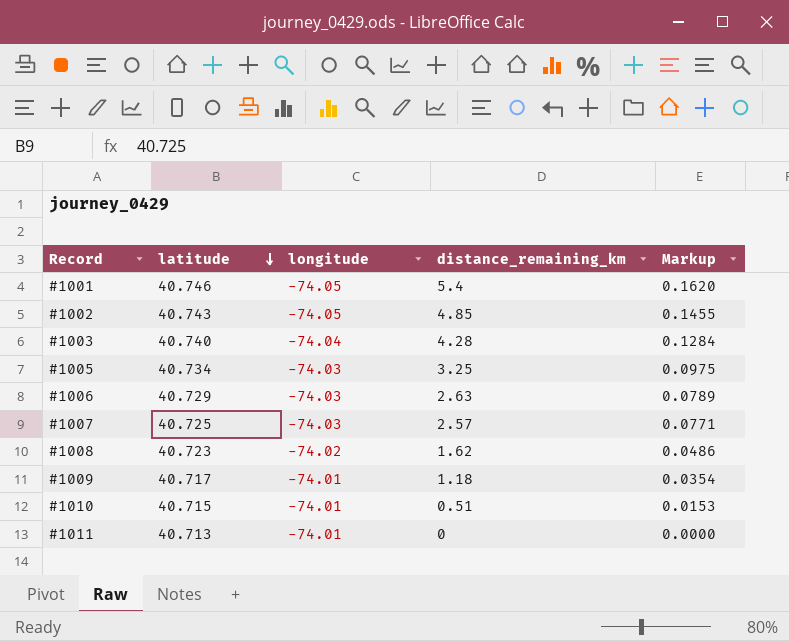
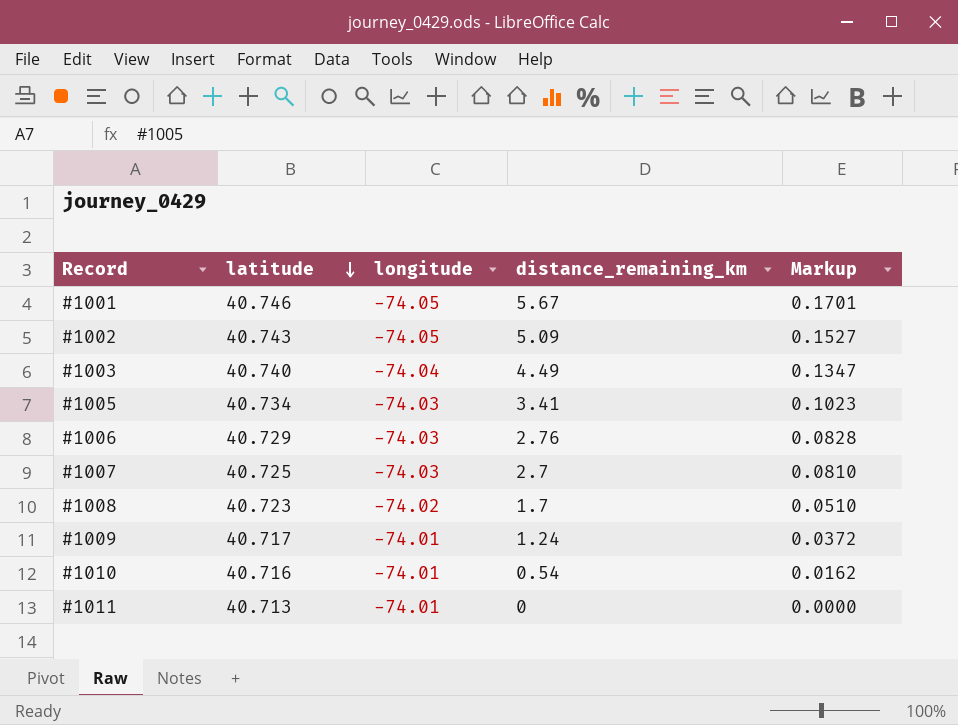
#1001 | distance_remaining_km: 5.4 -> 5.67
#1001 | Markup: 0.1620 -> 0.1701
#1002 | distance_remaining_km: 4.85 -> 5.09
#1002 | Markup: 0.1455 -> 0.1527
#1003 | distance_remaining_km: 4.28 -> 4.49
#1003 | Markup: 0.1284 -> 0.1347
#1005 | distance_remaining_km: 3.25 -> 3.41
#1005 | Markup: 0.0975 -> 0.1023
#1006 | distance_remaining_km: 2.63 -> 2.76
#1006 | Markup: 0.0789 -> 0.0828
#1007 | distance_remaining_km: 2.57 -> 2.7
#1007 | Markup: 0.0771 -> 0.0810
#1008 | distance_remaining_km: 1.62 -> 1.7
#1008 | Markup: 0.0486 -> 0.0510
#1009 | distance_remaining_km: 1.18 -> 1.24
#1009 | Markup: 0.0354 -> 0.0372
#1010 | latitude: 40.715 -> 40.716
#1010 | distance_remaining_km: 0.51 -> 0.54
#1010 | Markup: 0.0153 -> 0.0162

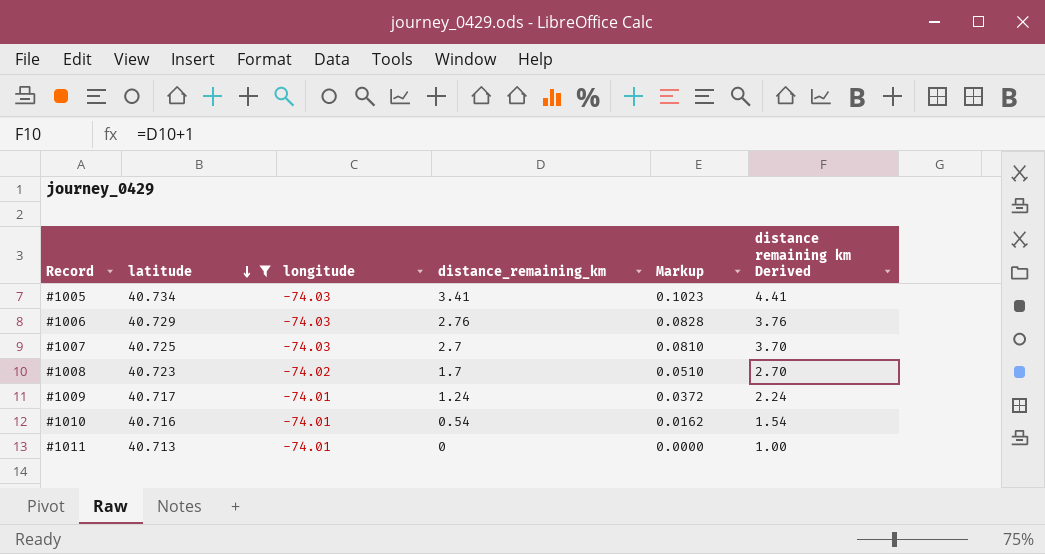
filter: none -> latitude <= 40.734
column distance remaining km Derived | formula: none -> [distance_remaining_km] + 1

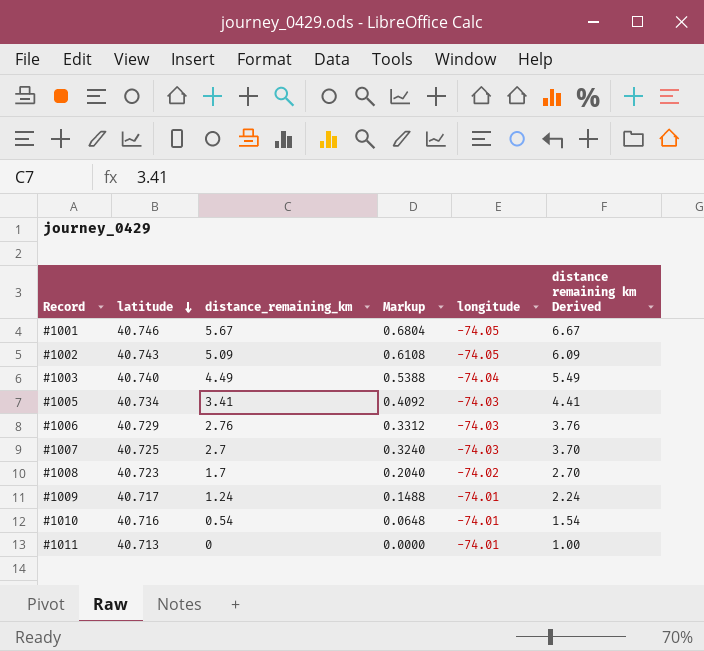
filter: latitude <= 40.734 -> none
column Markup | formula: [distance_remaining_km] * 0.03 -> [distance_remaining_km] * 0.12
column longitude | position: 3 -> 5

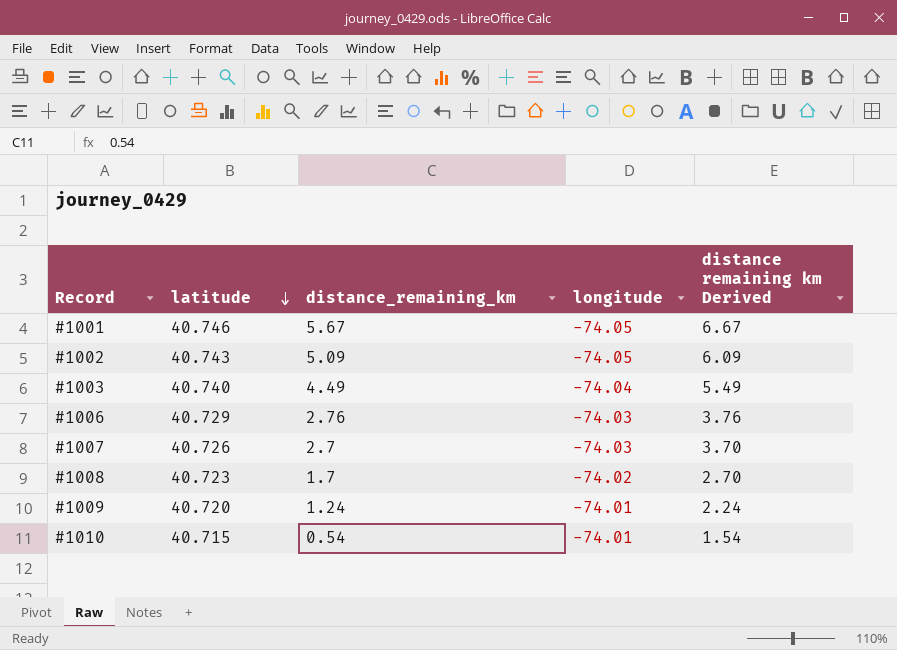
column Markup | formula: [distance_remaining_km] * 0.12 -> none
row #1005: 40.734 | 3.41 | 0.4092 | -74.03 | 4.41 -> none
row #1011: 40.713 | 0 | 0.0000 | -74.01 | 1.00 -> none
#1007 | latitude: 40.725 -> 40.726
#1009 | latitude: 40.717 -> 40.720
#1010 | latitude: 40.716 -> 40.715

